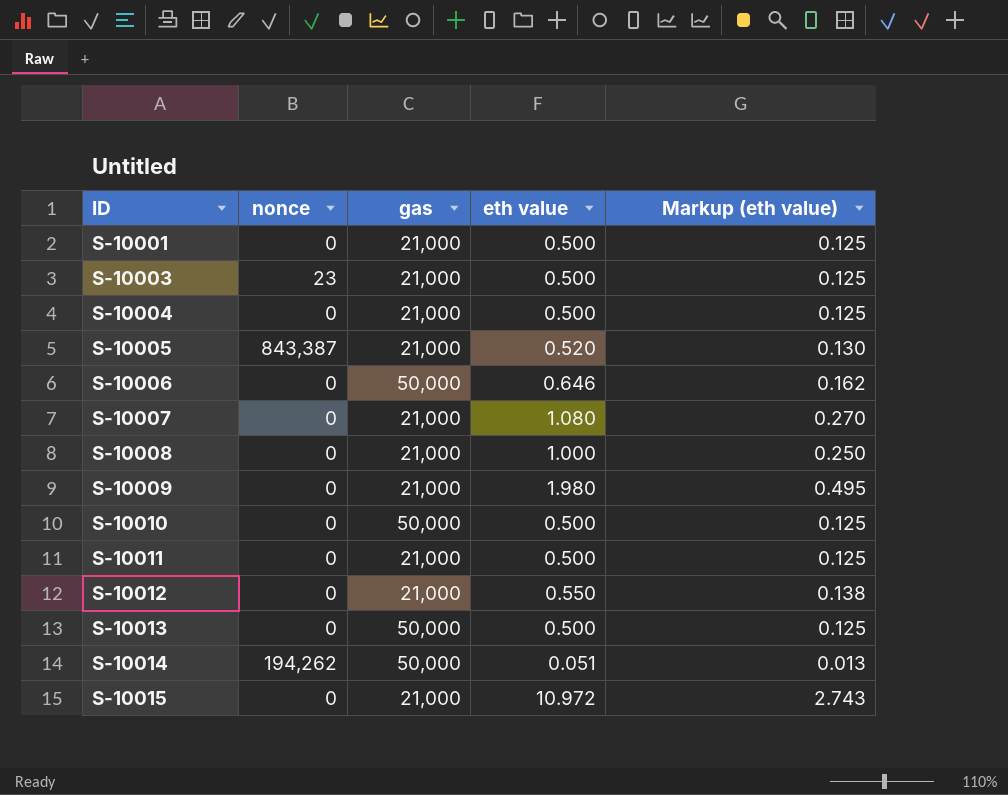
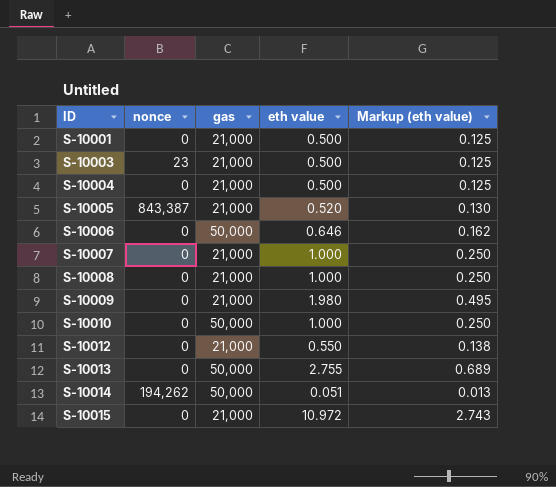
row S-10011: 0 | 21,000 | 0.500 | 0.125 -> none
S-10007 | eth value: 1.080 -> 1.000
S-10007 | Markup (eth value): 0.270 -> 0.250
S-10010 | eth value: 0.500 -> 1.000
S-10010 | Markup (eth value): 0.125 -> 0.250
S-10013 | eth value: 0.500 -> 2.755
S-10013 | Markup (eth value): 0.125 -> 0.689

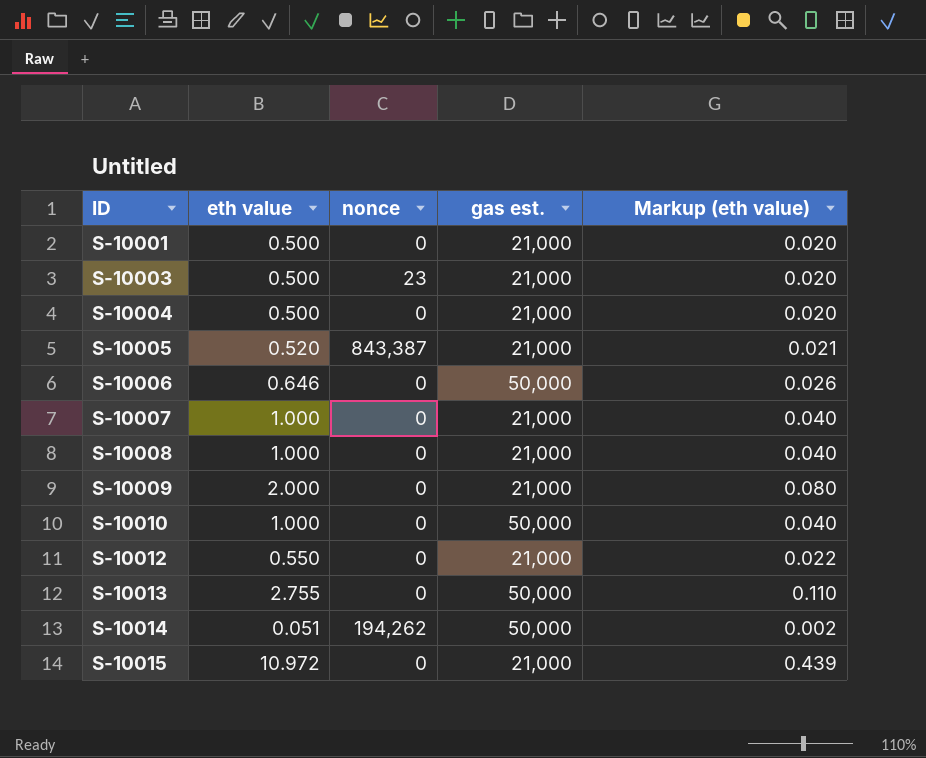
column eth value | position: 4 -> 2
column name: gas -> gas est.
column Markup (eth value) | formula: [eth value] * 0.25 -> [eth value] * 0.04
S-10009 | eth value: 1.980 -> 2.000

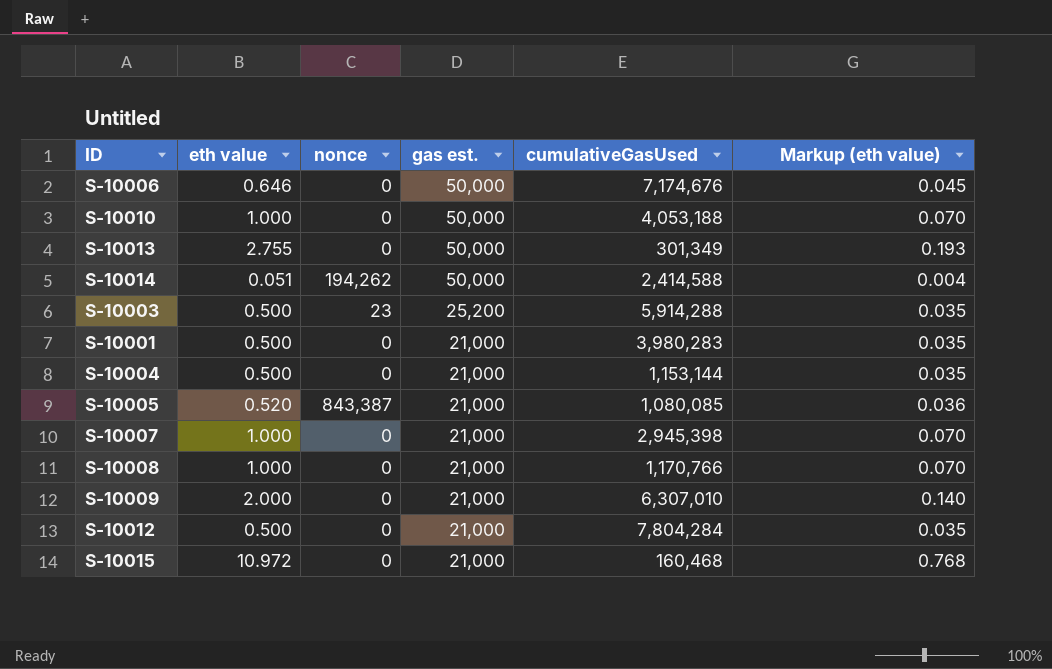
row order: ID ascending -> gas est. descending
column cumulativeGasUsed | position: none -> 5
column Markup (eth value) | formula: [eth value] * 0.04 -> [eth value] * 0.07
S-10003 | gas est.: 21,000 -> 25,200
S-10012 | eth value: 0.550 -> 0.500

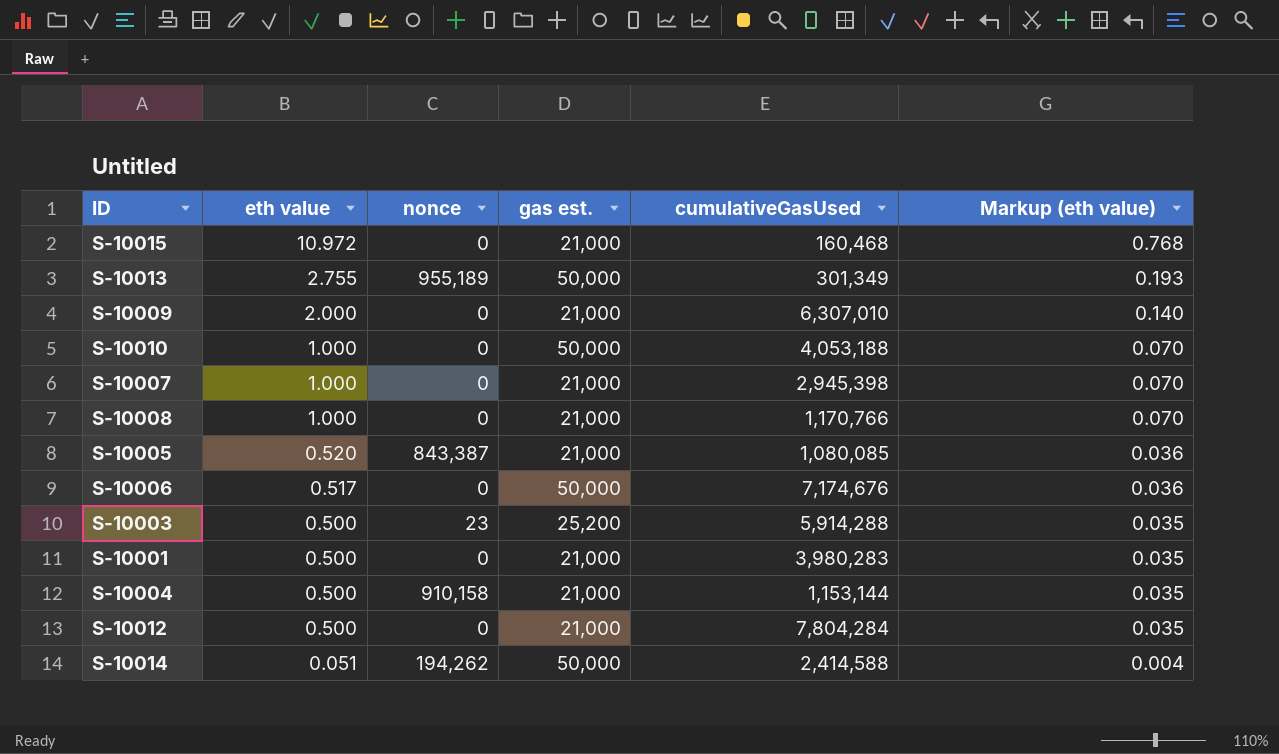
row order: gas est. descending -> eth value descending
S-10013 | nonce: 0 -> 955,189
S-10006 | eth value: 0.646 -> 0.517
S-10006 | Markup (eth value): 0.045 -> 0.036
S-10004 | nonce: 0 -> 910,158

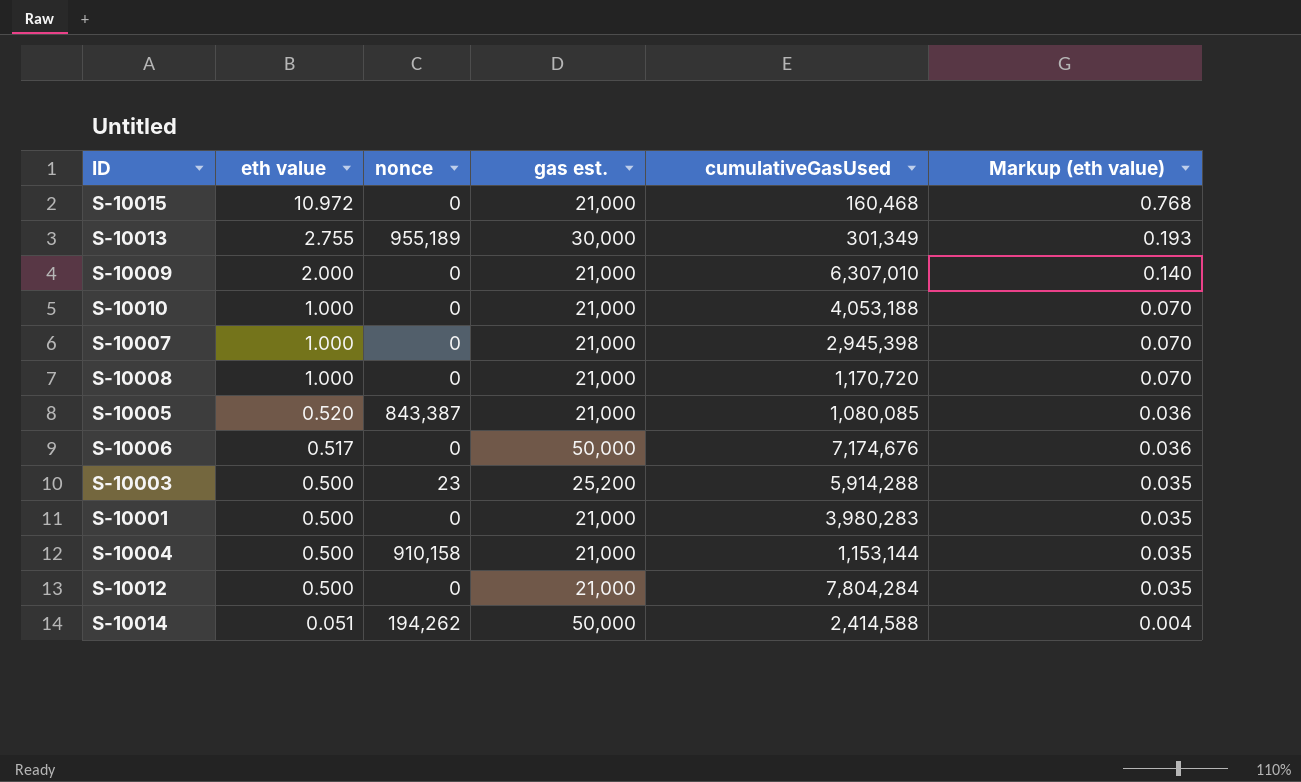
S-10013 | gas est.: 50,000 -> 30,000
S-10010 | gas est.: 50,000 -> 21,000
S-10008 | cumulativeGasUsed: 1,170,766 -> 1,170,720

